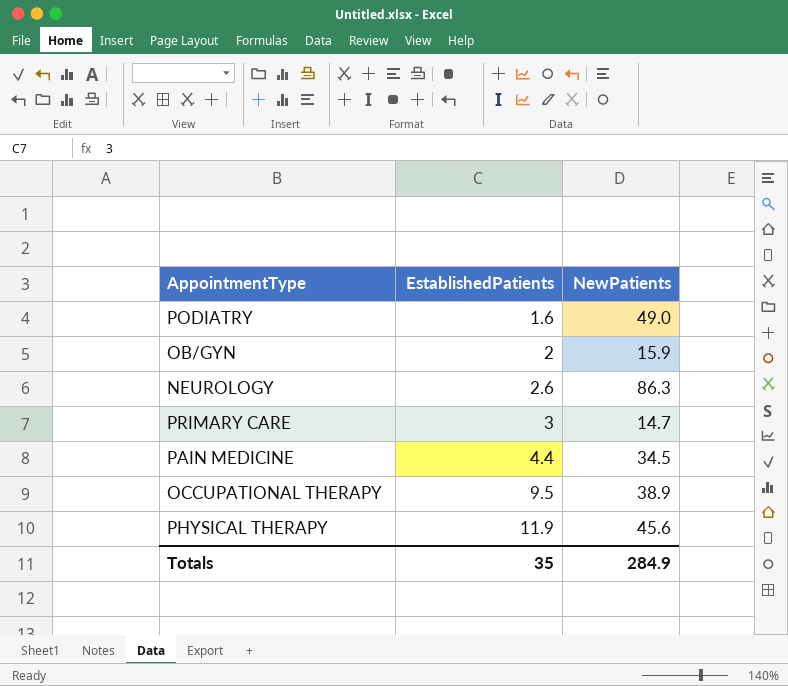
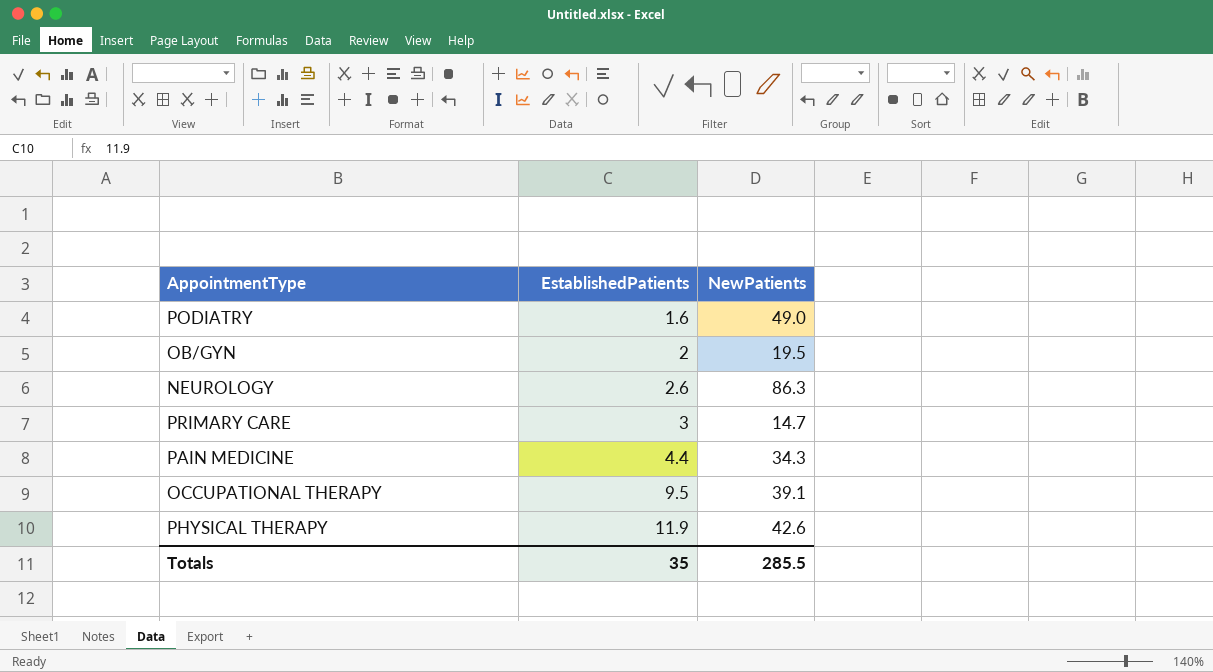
OB/GYN | NewPatients: 15.9 -> 19.5
PAIN MEDICINE | NewPatients: 34.5 -> 34.3
OCCUPATIONAL THERAPY | NewPatients: 38.9 -> 39.1
PHYSICAL THERAPY | NewPatients: 45.6 -> 42.6
Totals | NewPatients: 284.9 -> 285.5

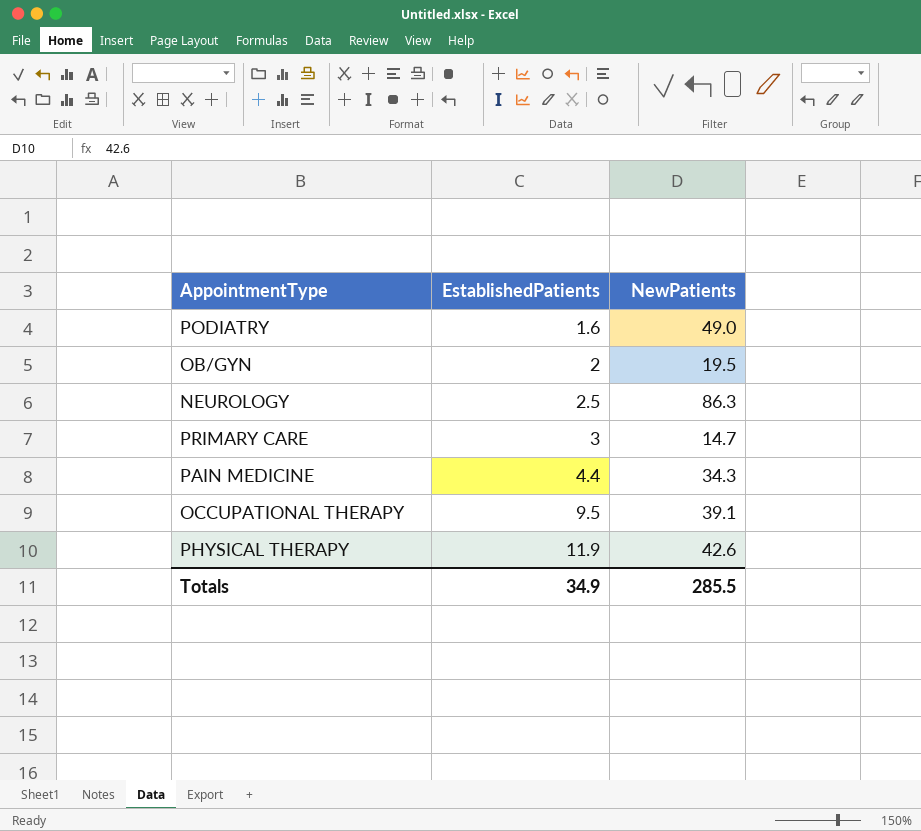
NEUROLOGY | EstablishedPatients: 2.6 -> 2.5
Totals | EstablishedPatients: 35 -> 34.9

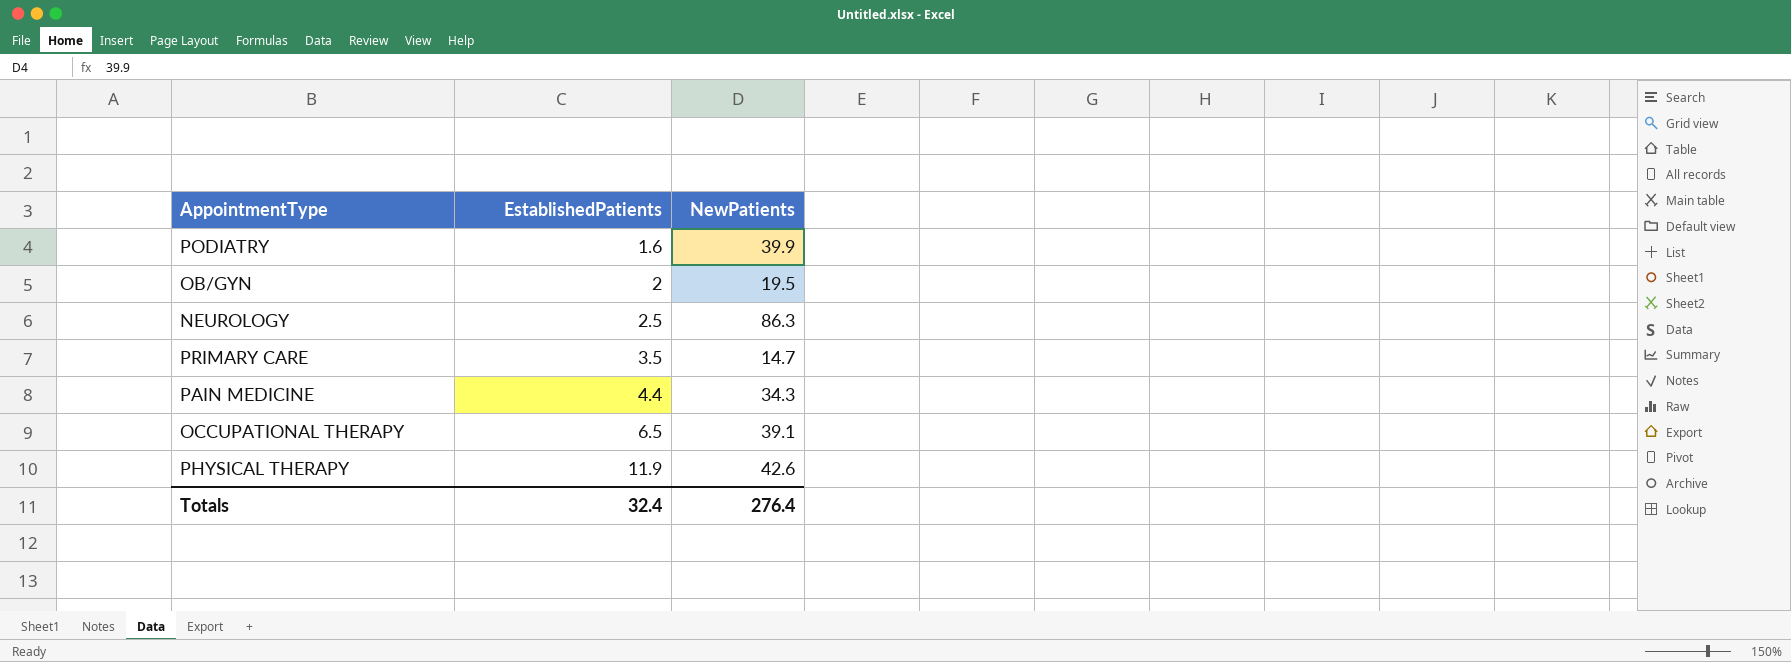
PODIATRY | NewPatients: 49.0 -> 39.9
PRIMARY CARE | EstablishedPatients: 3 -> 3.5
OCCUPATIONAL THERAPY | EstablishedPatients: 9.5 -> 6.5
Totals | EstablishedPatients: 34.9 -> 32.4
Totals | NewPatients: 285.5 -> 276.4

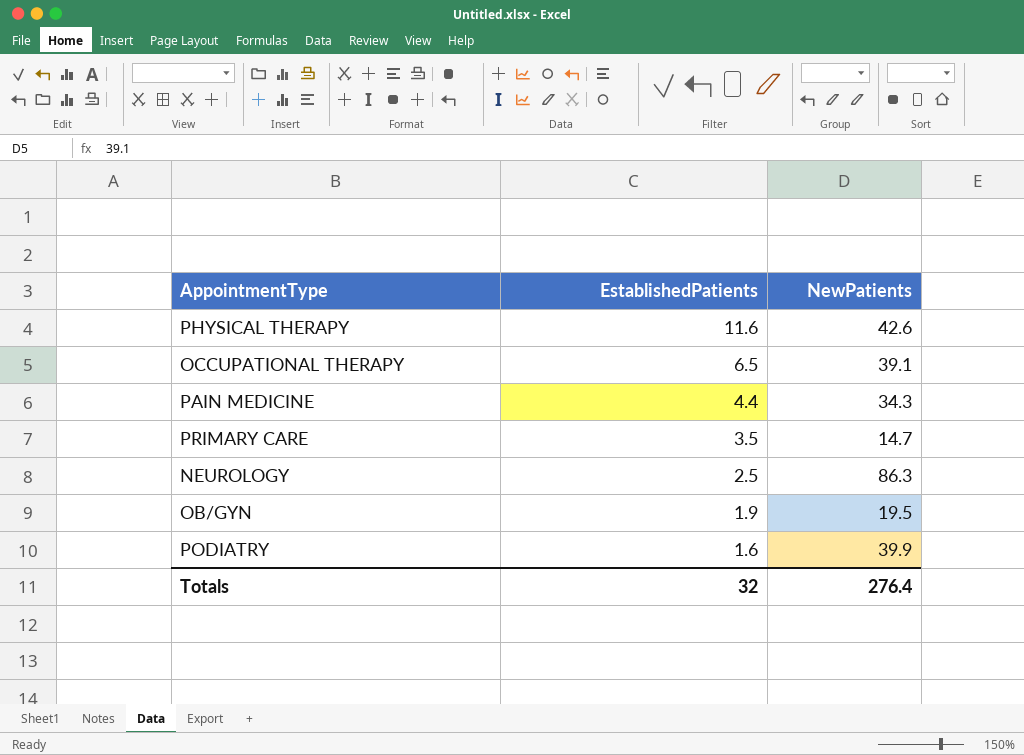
row order: EstablishedPatients ascending -> EstablishedPatients descending
PHYSICAL THERAPY | EstablishedPatients: 11.9 -> 11.6
OB/GYN | EstablishedPatients: 2 -> 1.9
Totals | EstablishedPatients: 32.4 -> 32

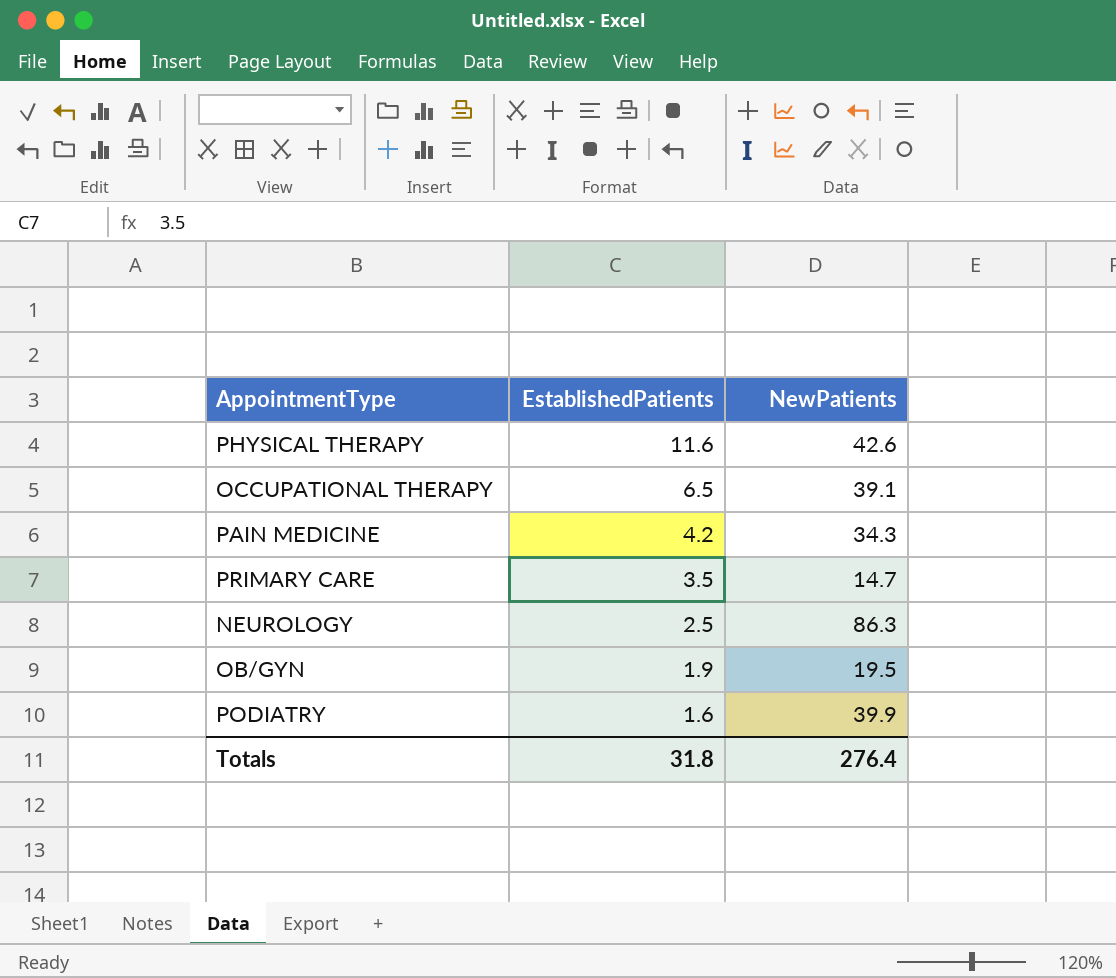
PAIN MEDICINE | EstablishedPatients: 4.4 -> 4.2
Totals | EstablishedPatients: 32 -> 31.8

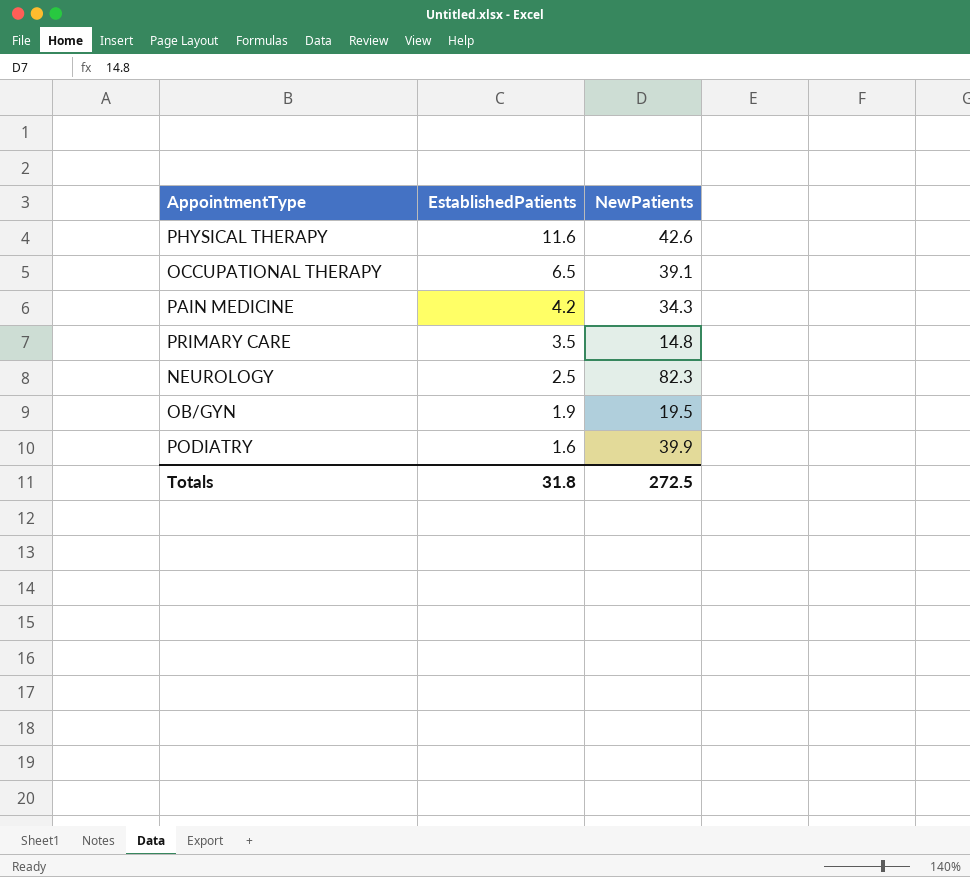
PRIMARY CARE | NewPatients: 14.7 -> 14.8
NEUROLOGY | NewPatients: 86.3 -> 82.3
Totals | NewPatients: 276.4 -> 272.5

